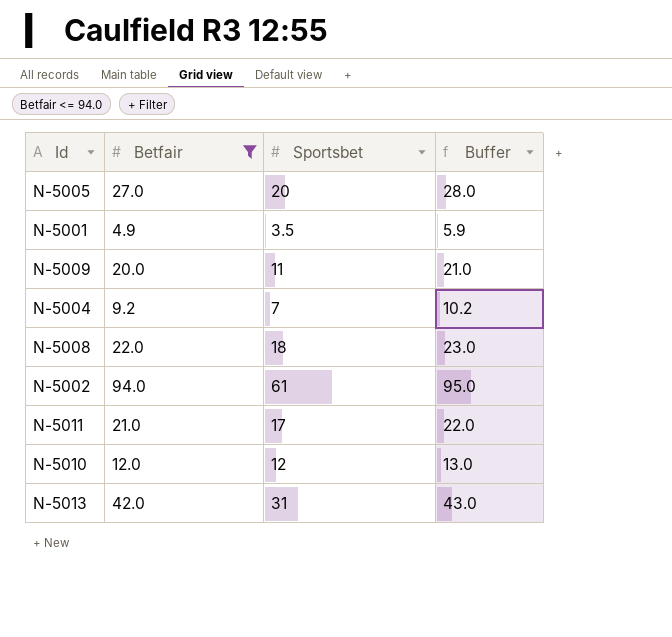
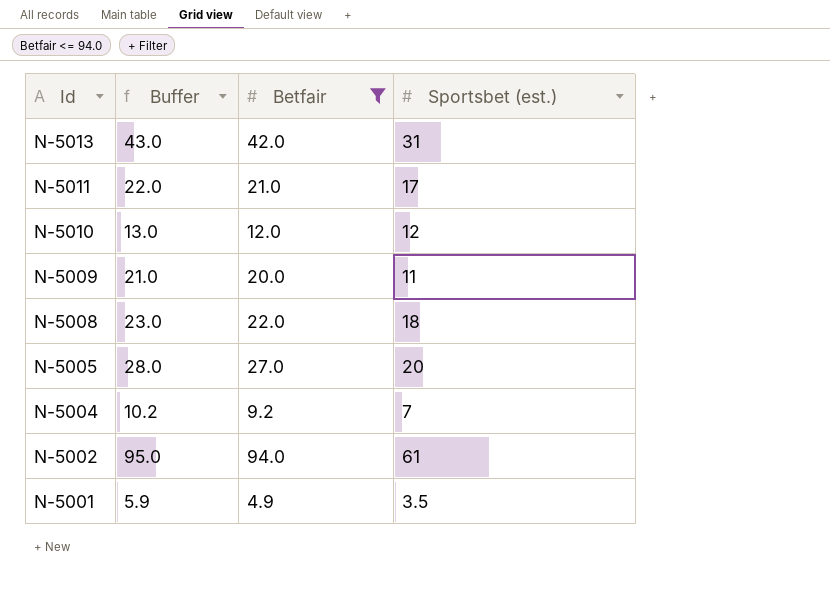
row order: none -> Id descending
column Buffer | position: 4 -> 2
column name: Sportsbet -> Sportsbet (est.)

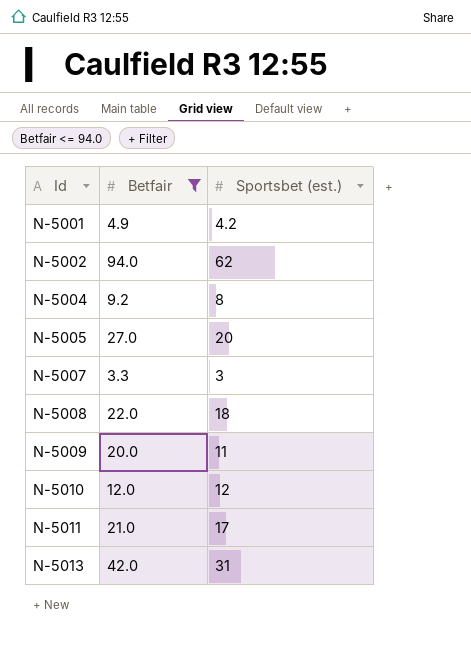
row order: Id descending -> Id ascending
column Buffer | formula: [Betfair] + 1 -> none
N-5001 | Sportsbet (est.): 3.5 -> 4.2
N-5002 | Sportsbet (est.): 61 -> 62
N-5004 | Sportsbet (est.): 7 -> 8
row N-5007: none -> 3.3 | 3

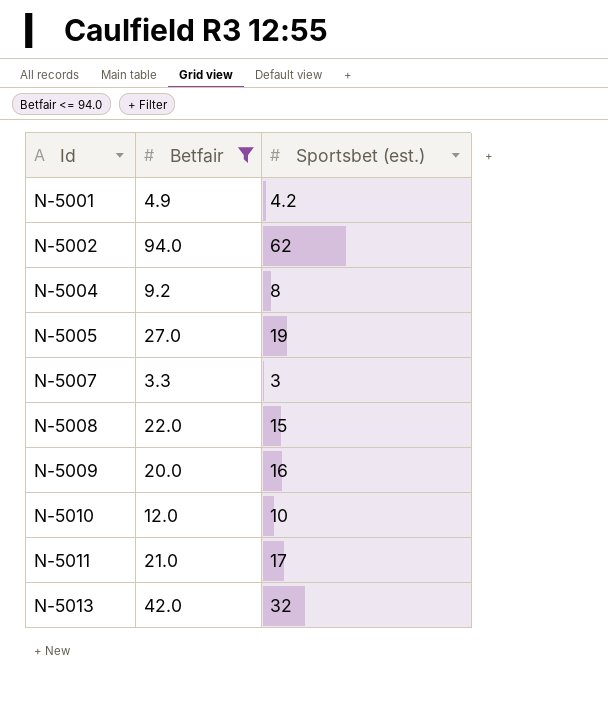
N-5005 | Sportsbet (est.): 20 -> 19
N-5008 | Sportsbet (est.): 18 -> 15
N-5009 | Sportsbet (est.): 11 -> 16
N-5010 | Sportsbet (est.): 12 -> 10
N-5013 | Sportsbet (est.): 31 -> 32

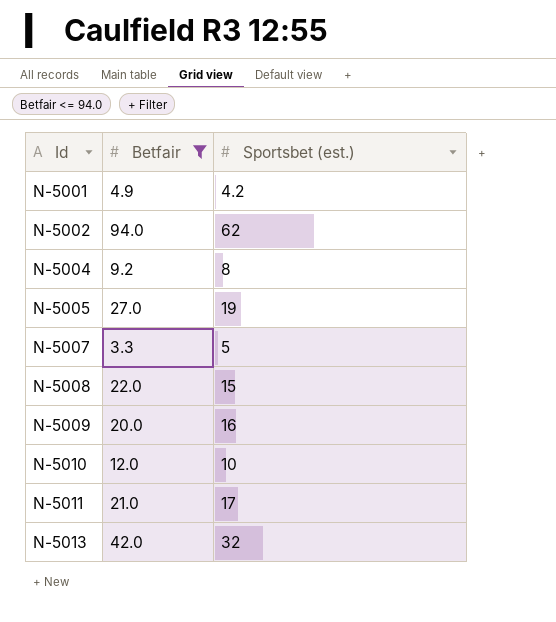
N-5007 | Sportsbet (est.): 3 -> 5

